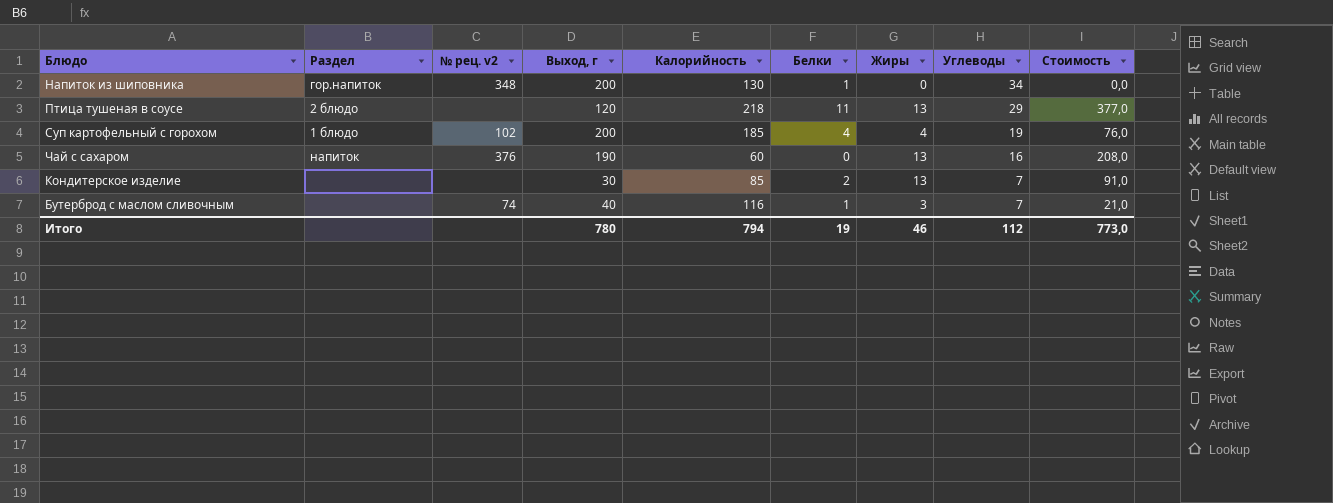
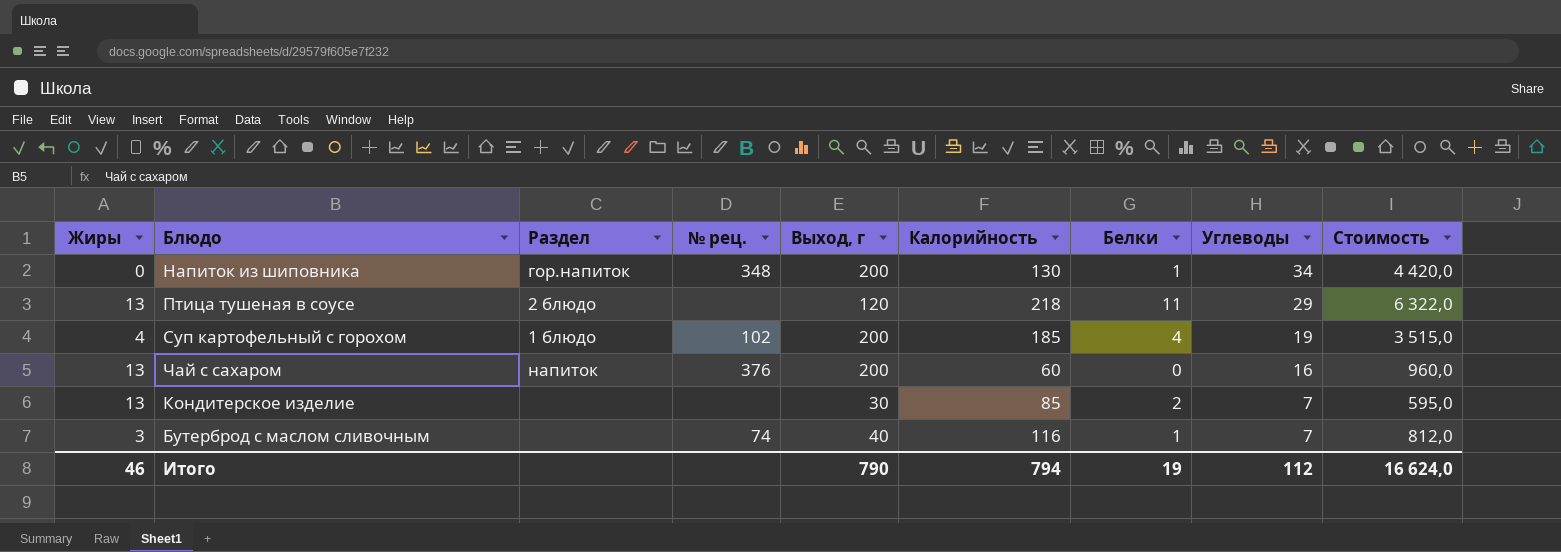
column Жиры | position: 7 -> 1
column name: № рец. v2 -> № рец.
column Стоимость | formula: [Жиры] * [Углеводы] -> [Калорийность] * [Углеводы]
Чай с сахаром | Выход, г: 190 -> 200
Итого | Выход, г: 780 -> 790
Итого | Стоимость: 773,0 -> 16 624,0

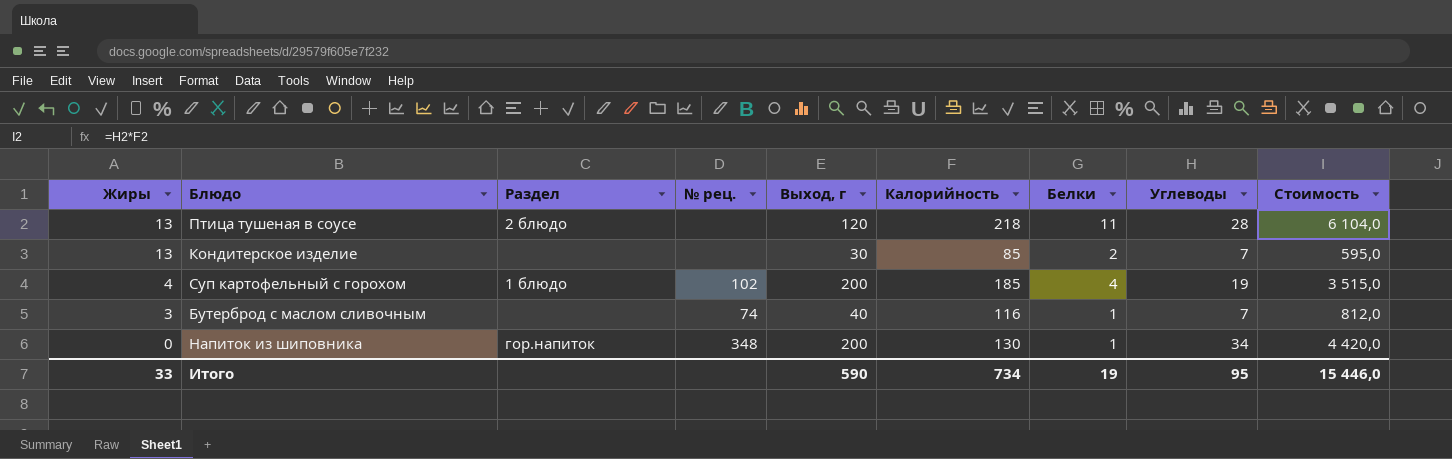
row order: Углеводы descending -> Жиры descending
row Чай с сахаром: 13 | напиток | 376 | 200 | 60 | 0 | 16 | 960,0 -> none
Птица тушеная в соусе | Углеводы: 29 -> 28
Птица тушеная в соусе | Стоимость: 6 322,0 -> 6 104,0
Итого | Жиры: 46 -> 33
Итого | Выход, г: 790 -> 590
Итого | Калорийность: 794 -> 734
Итого | Углеводы: 112 -> 95
Итого | Стоимость: 16 624,0 -> 15 446,0

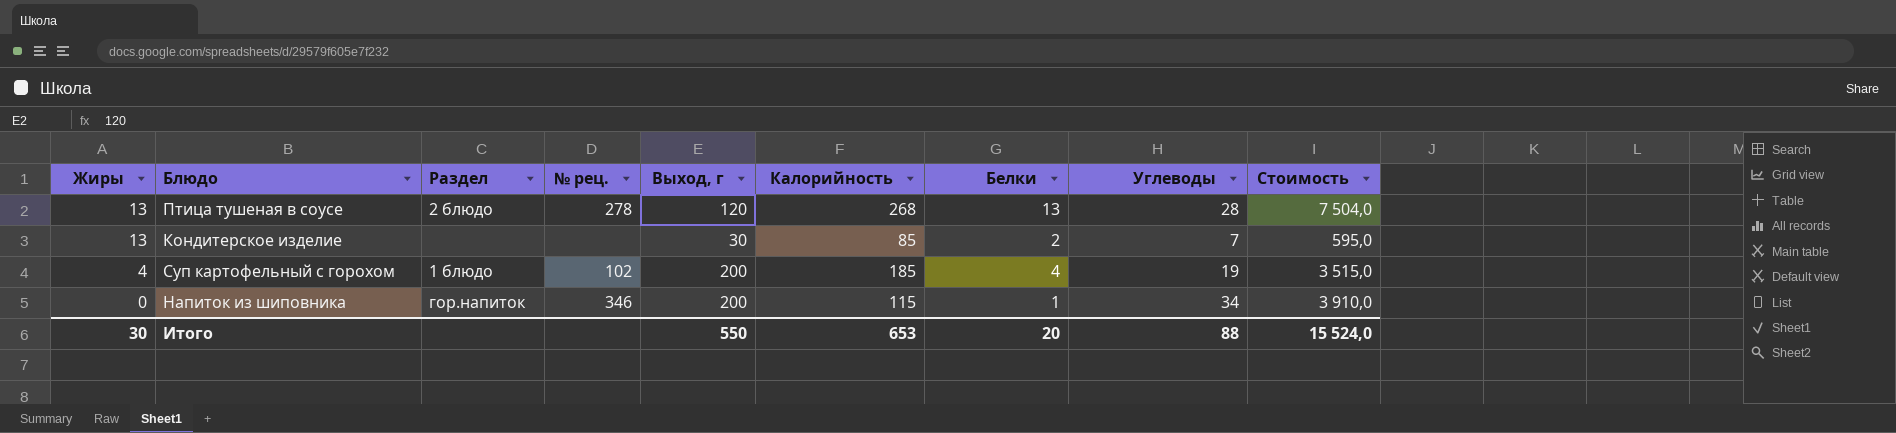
row Бутерброд с маслом сливочным: 3 | none | 74 | 40 | 116 | 1 | 7 | 812,0 -> none
Птица тушеная в соусе | № рец.: none -> 278
Птица тушеная в соусе | Калорийность: 218 -> 268
Птица тушеная в соусе | Белки: 11 -> 13
Птица тушеная в соусе | Стоимость: 6 104,0 -> 7 504,0
Напиток из шиповника | № рец.: 348 -> 346
Напиток из шиповника | Калорийность: 130 -> 115
Напиток из шиповника | Стоимость: 4 420,0 -> 3 910,0
Итого | Жиры: 33 -> 30
Итого | Выход, г: 590 -> 550
Итого | Калорийность: 734 -> 653
Итого | Белки: 19 -> 20
Итого | Углеводы: 95 -> 88
Итого | Стоимость: 15 446,0 -> 15 524,0

